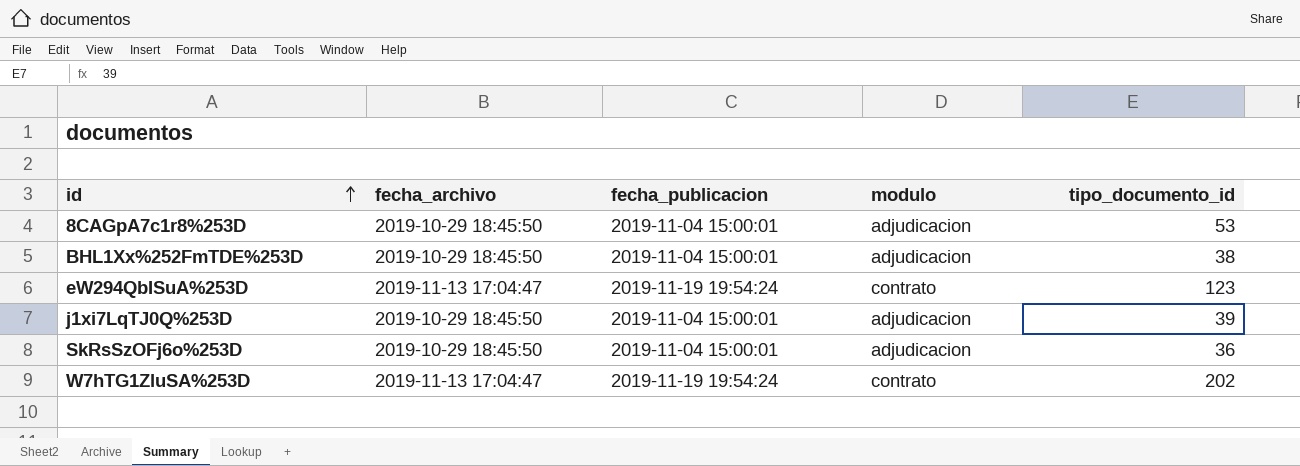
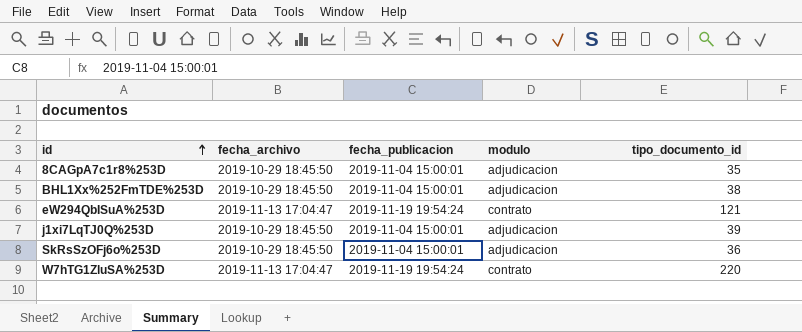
8CAGpA7c1r8%253D | tipo_documento_id: 53 -> 35
eW294QbISuA%253D | tipo_documento_id: 123 -> 121
W7hTG1ZluSA%253D | tipo_documento_id: 202 -> 220

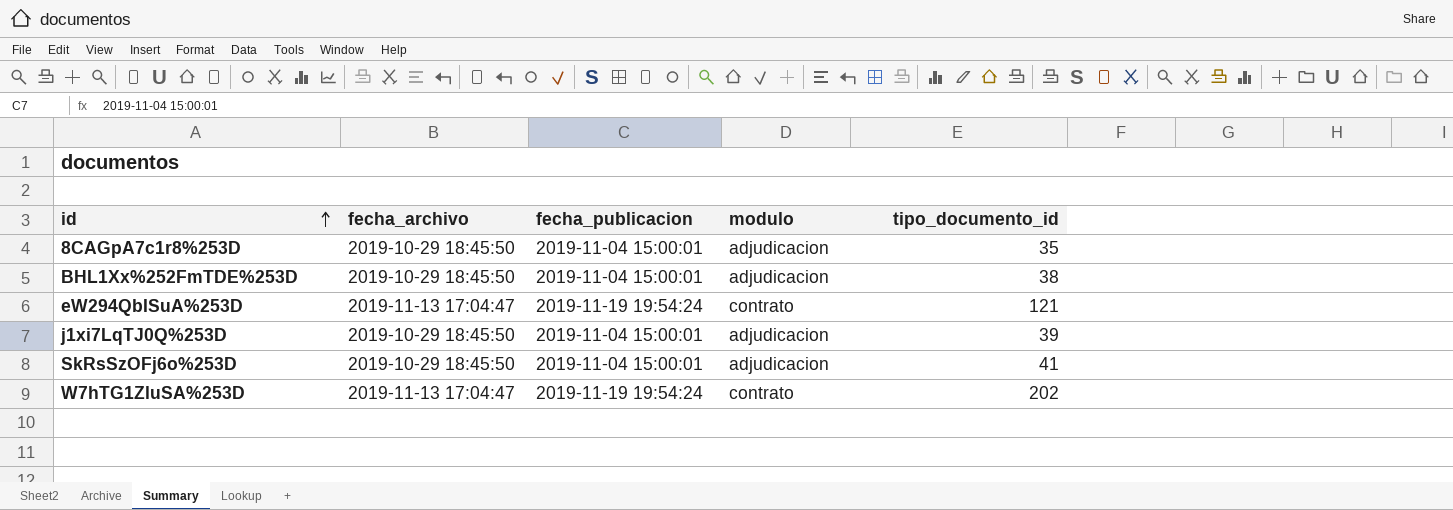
SkRsSzOFj6o%253D | tipo_documento_id: 36 -> 41
W7hTG1ZluSA%253D | tipo_documento_id: 220 -> 202

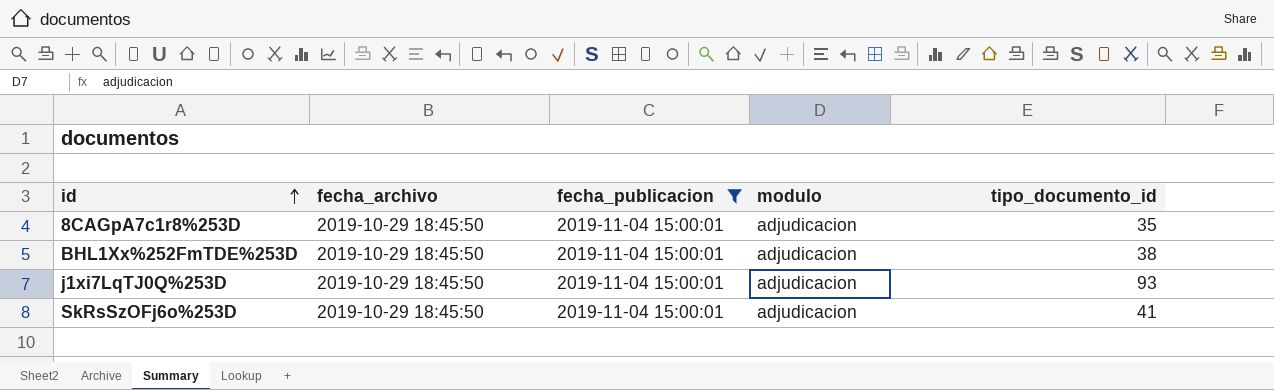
filter: none -> fecha_publicacion = 2019-11-04 15:00:01
j1xi7LqTJ0Q%253D | tipo_documento_id: 39 -> 93

